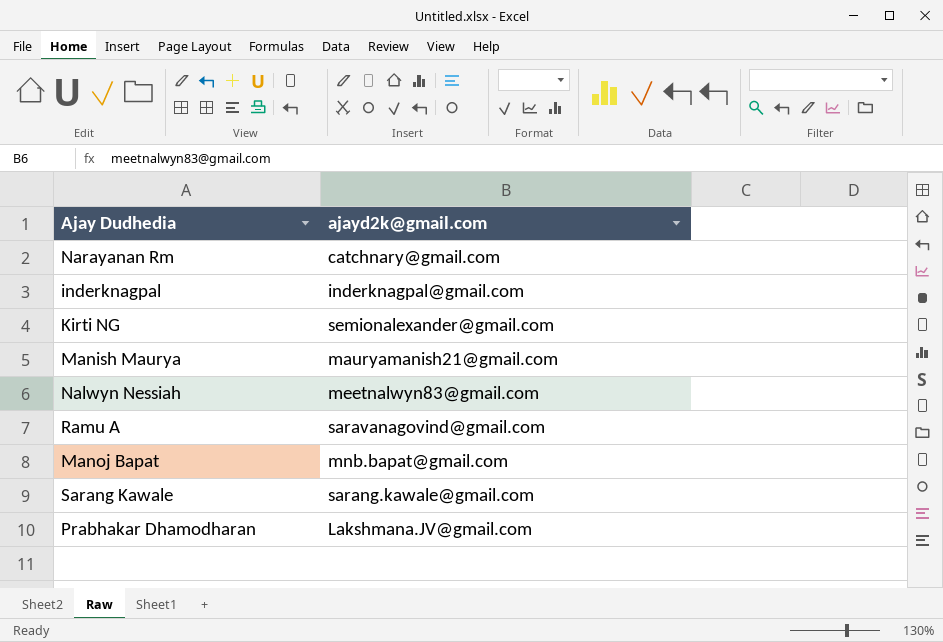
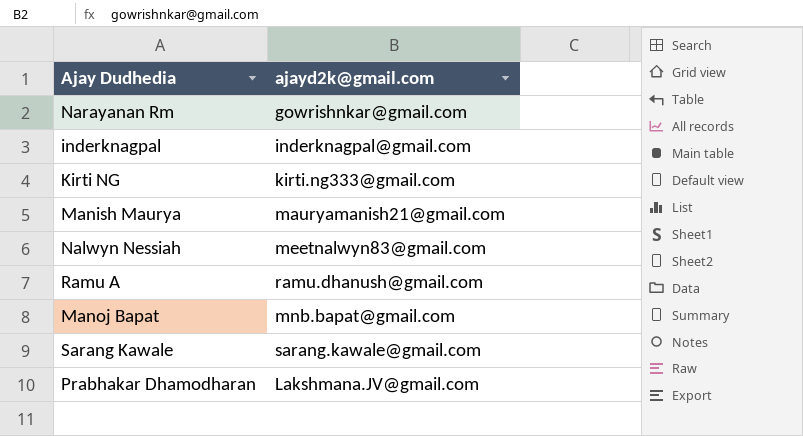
Narayanan Rm | ajayd2k@gmail.com: catchnary@gmail.com -> gowrishnkar@gmail.com
Kirti NG | ajayd2k@gmail.com: semionalexander@gmail.com -> kirti.ng333@gmail.com
Ramu A | ajayd2k@gmail.com: saravanagovind@gmail.com -> ramu.dhanush@gmail.com

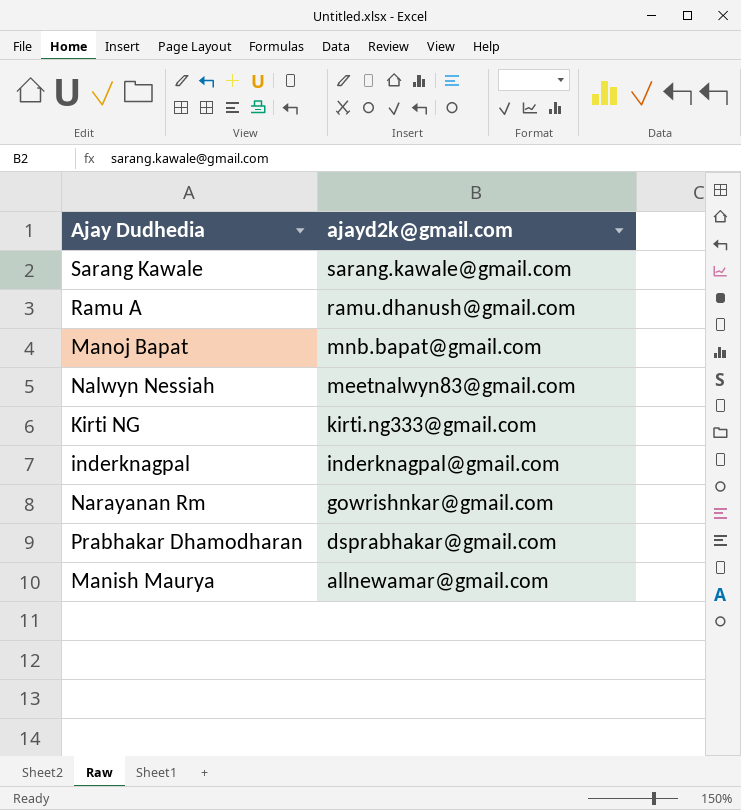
row order: none -> ajayd2k@gmail.com descending
Prabhakar Dhamodharan | ajayd2k@gmail.com: Lakshmana.JV@gmail.com -> dsprabhakar@gmail.com
Manish Maurya | ajayd2k@gmail.com: mauryamanish21@gmail.com -> allnewamar@gmail.com

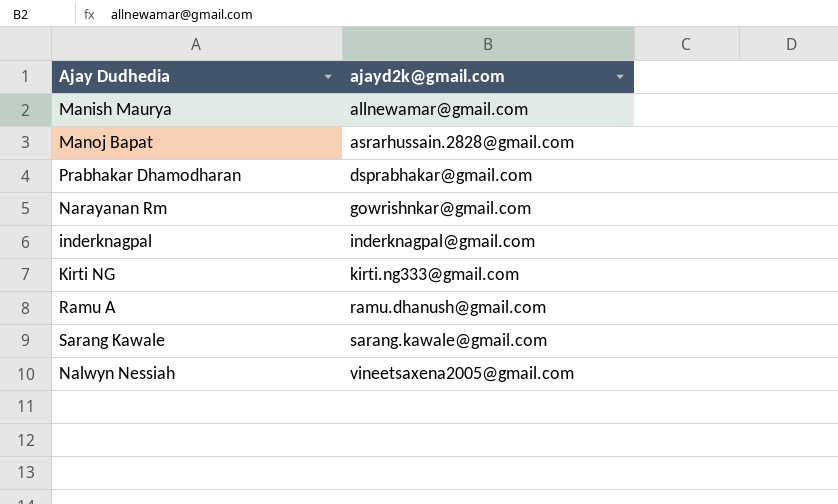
row order: ajayd2k@gmail.com descending -> ajayd2k@gmail.com ascending
Manoj Bapat | ajayd2k@gmail.com: mnb.bapat@gmail.com -> asrarhussain.2828@gmail.com
Nalwyn Nessiah | ajayd2k@gmail.com: meetnalwyn83@gmail.com -> vineetsaxena2005@gmail.com

